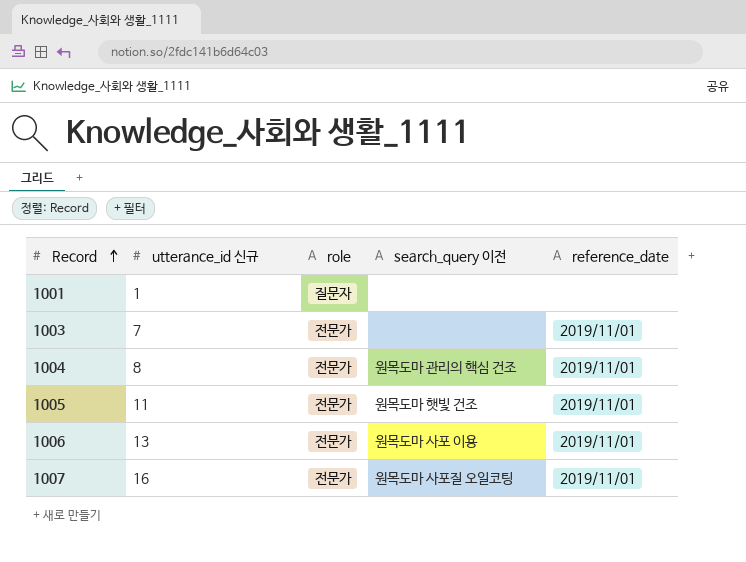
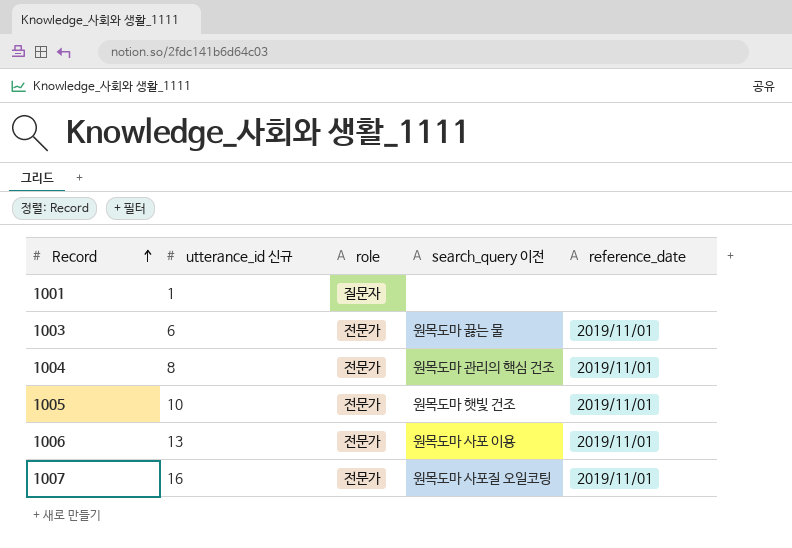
1003 | utterance_id 신규: 7 -> 6
1003 | search_query 이전: none -> 원목도마 끓는 물
1005 | utterance_id 신규: 11 -> 10

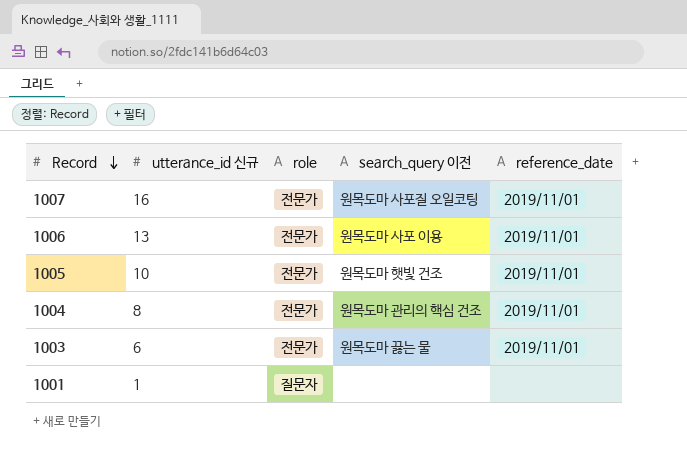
row order: Record ascending -> Record descending

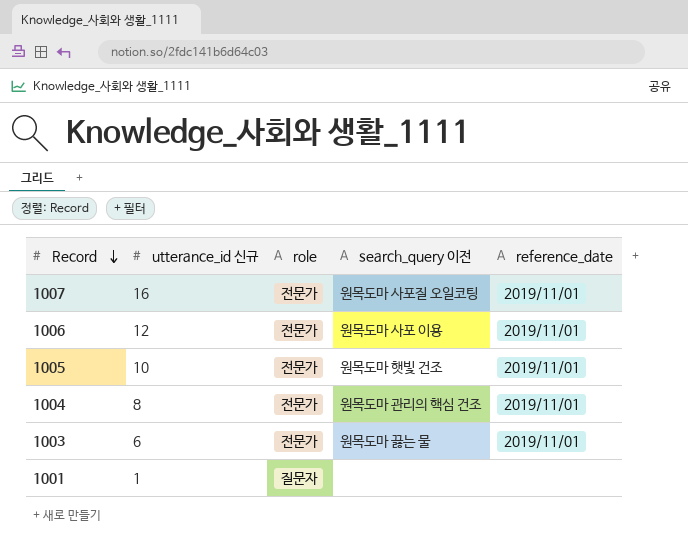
1006 | utterance_id 신규: 13 -> 12

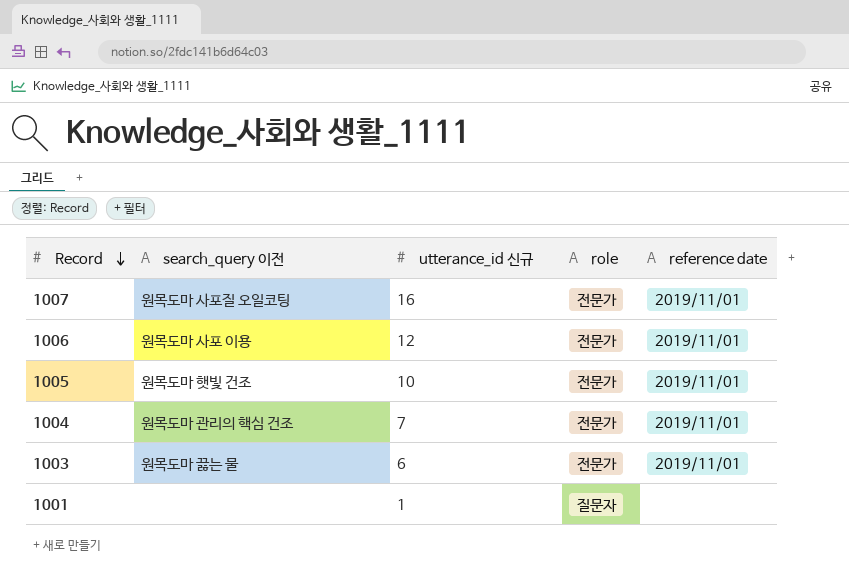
column search_query 이전 | position: 4 -> 2
column name: reference_date -> reference date
1004 | utterance_id 신규: 8 -> 7

